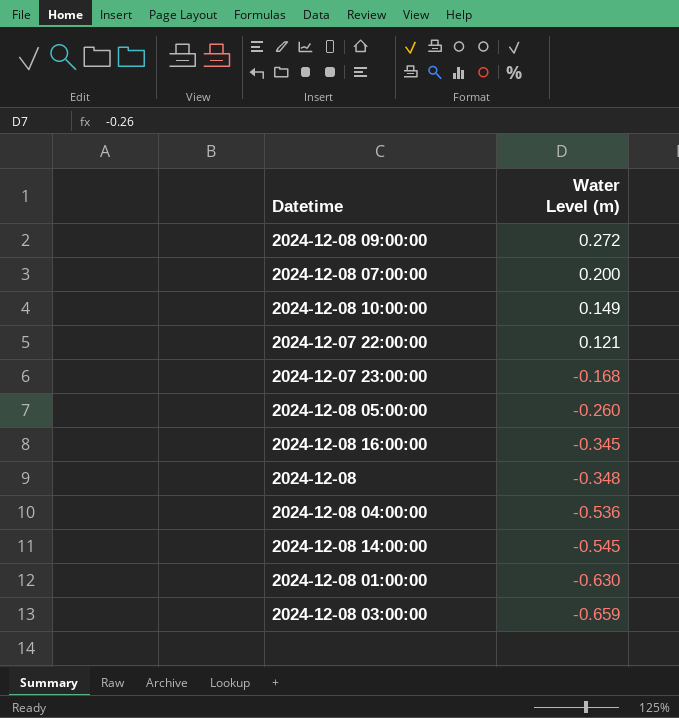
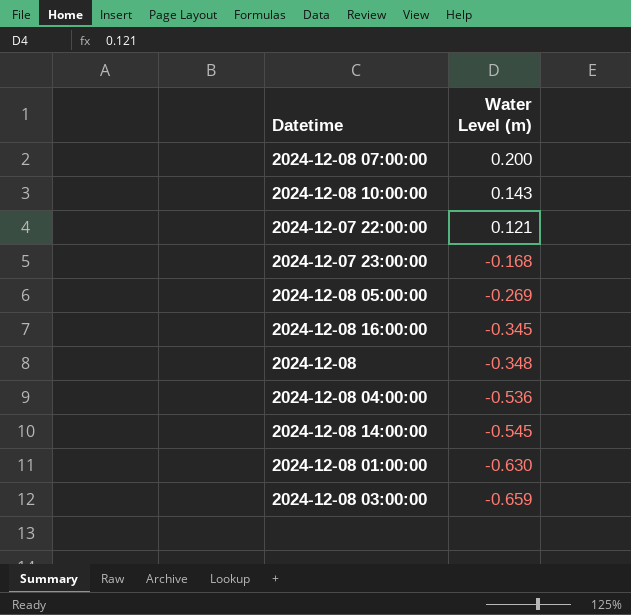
row 2024-12-08 09:00:00: 0.272 -> none
2024-12-08 10:00:00 | Water Level (m): 0.149 -> 0.143
2024-12-08 05:00:00 | Water Level (m): -0.260 -> -0.269

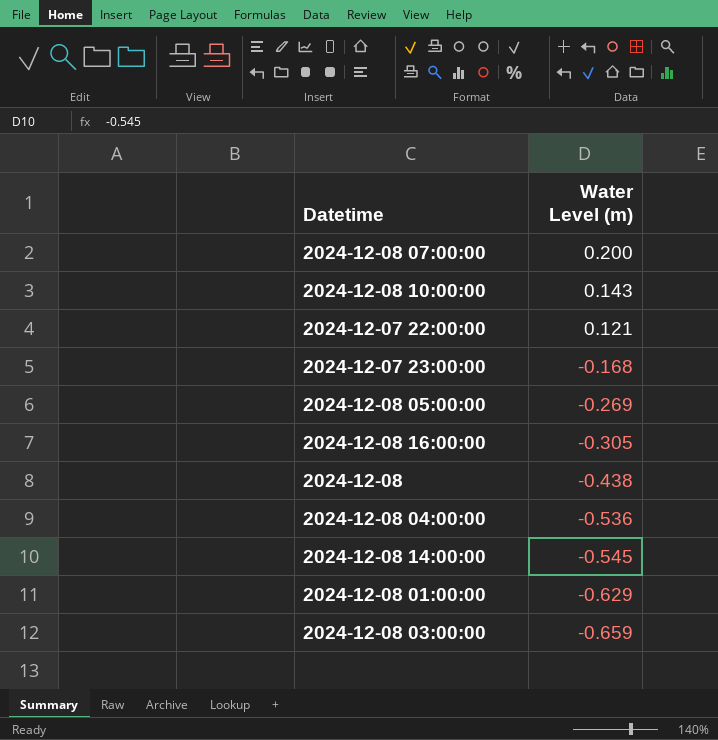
2024-12-08 16:00:00 | Water Level (m): -0.345 -> -0.305
2024-12-08 | Water Level (m): -0.348 -> -0.438
2024-12-08 01:00:00 | Water Level (m): -0.630 -> -0.629

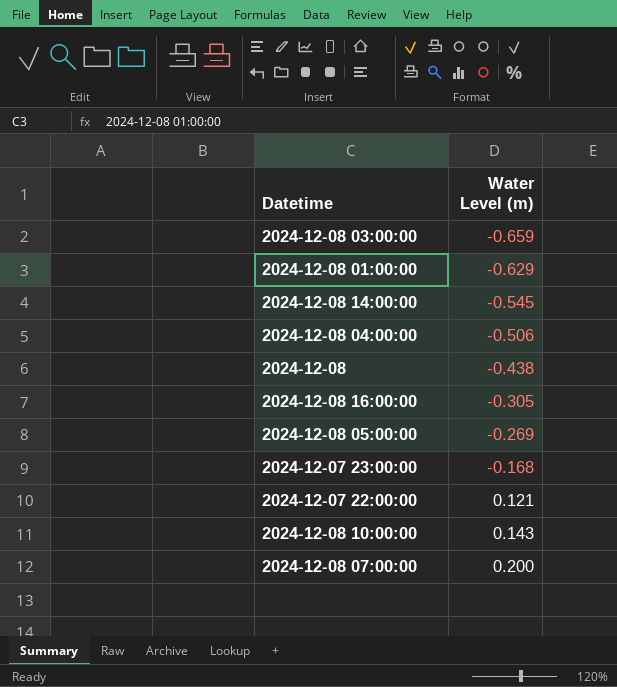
row order: Water Level (m) descending -> Water Level (m) ascending
2024-12-08 04:00:00 | Water Level (m): -0.536 -> -0.506

